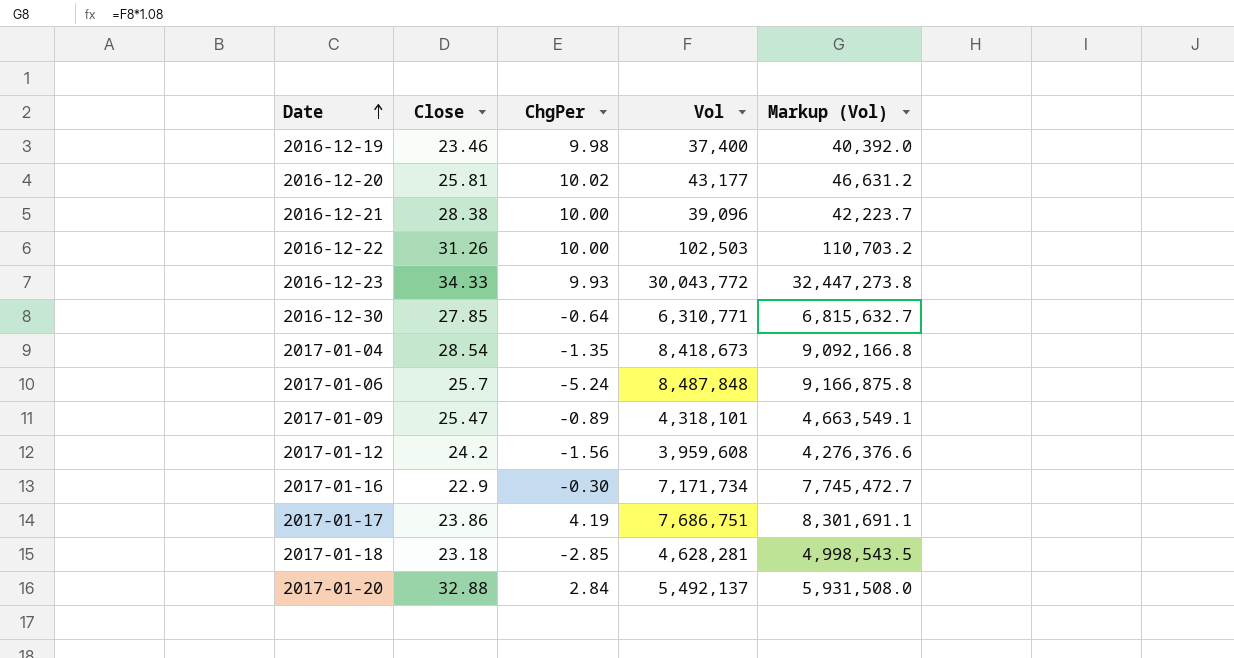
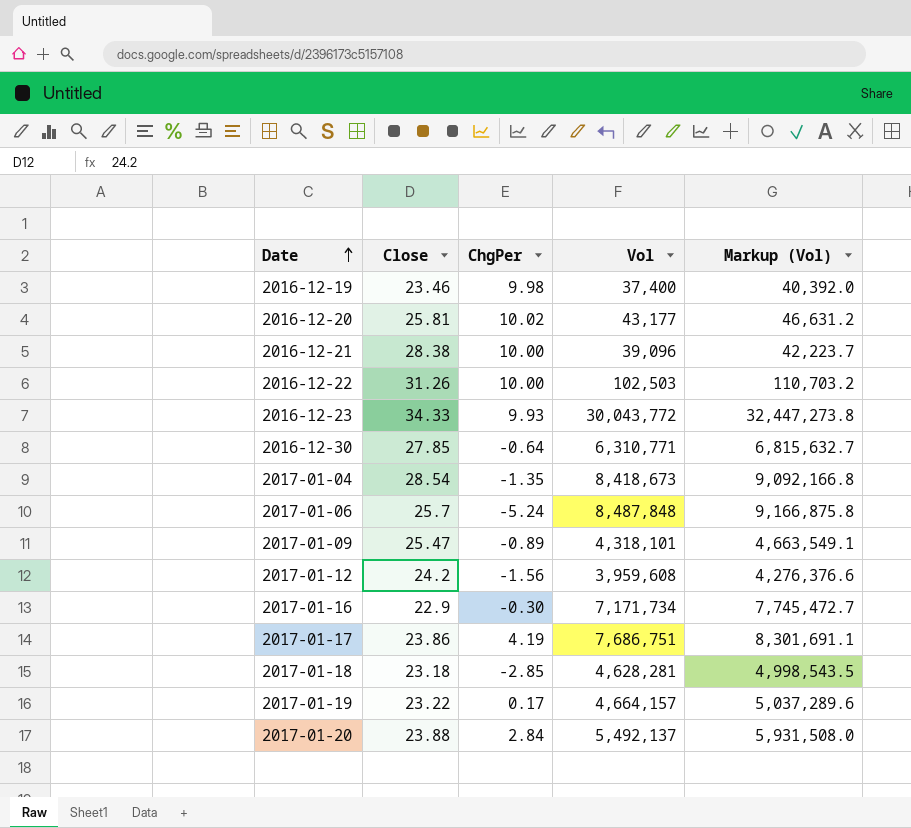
row 2017-01-19: none -> 23.22 | 0.17 | 4,664,157 | 5,037,289.6
2017-01-20 | Close: 32.88 -> 23.88

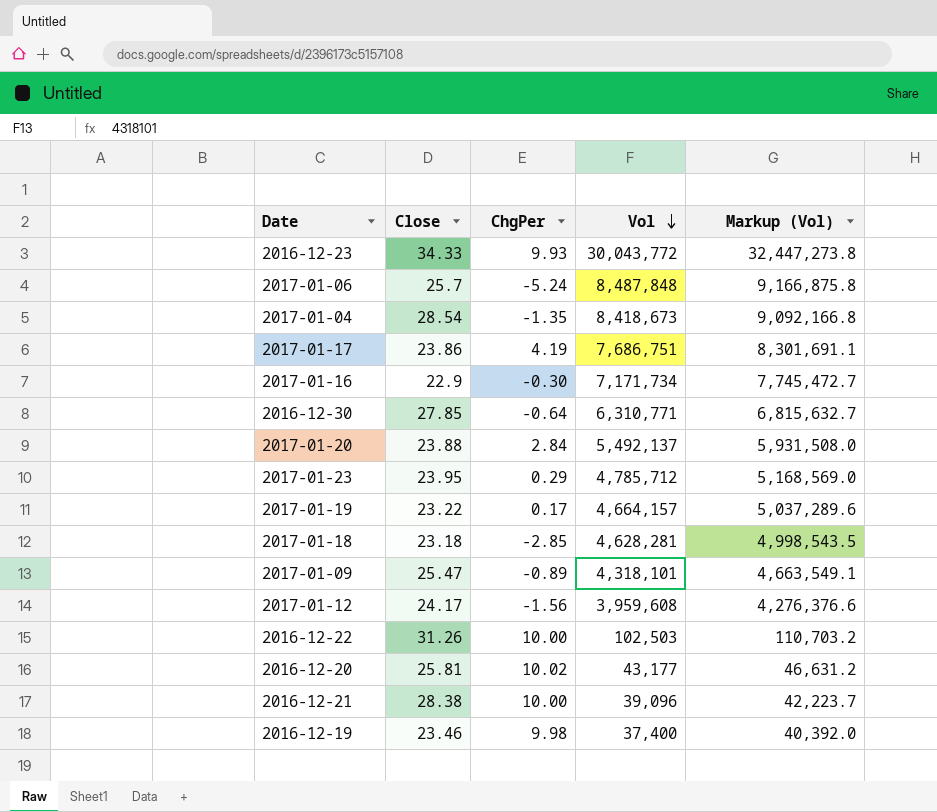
row order: Date ascending -> Vol descending
row 2017-01-23: none -> 23.95 | 0.29 | 4,785,712 | 5,168,569.0
2017-01-12 | Close: 24.2 -> 24.17

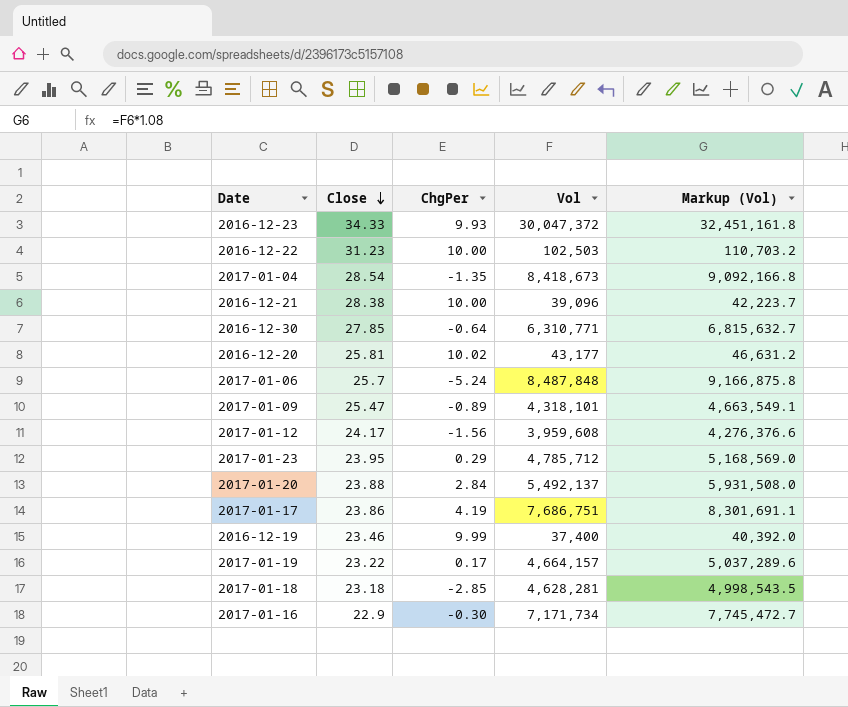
row order: Vol descending -> Close descending
2016-12-23 | Vol: 30,043,772 -> 30,047,372
2016-12-23 | Markup (Vol): 32,447,273.8 -> 32,451,161.8
2016-12-22 | Close: 31.26 -> 31.23
2016-12-19 | ChgPer: 9.98 -> 9.99

